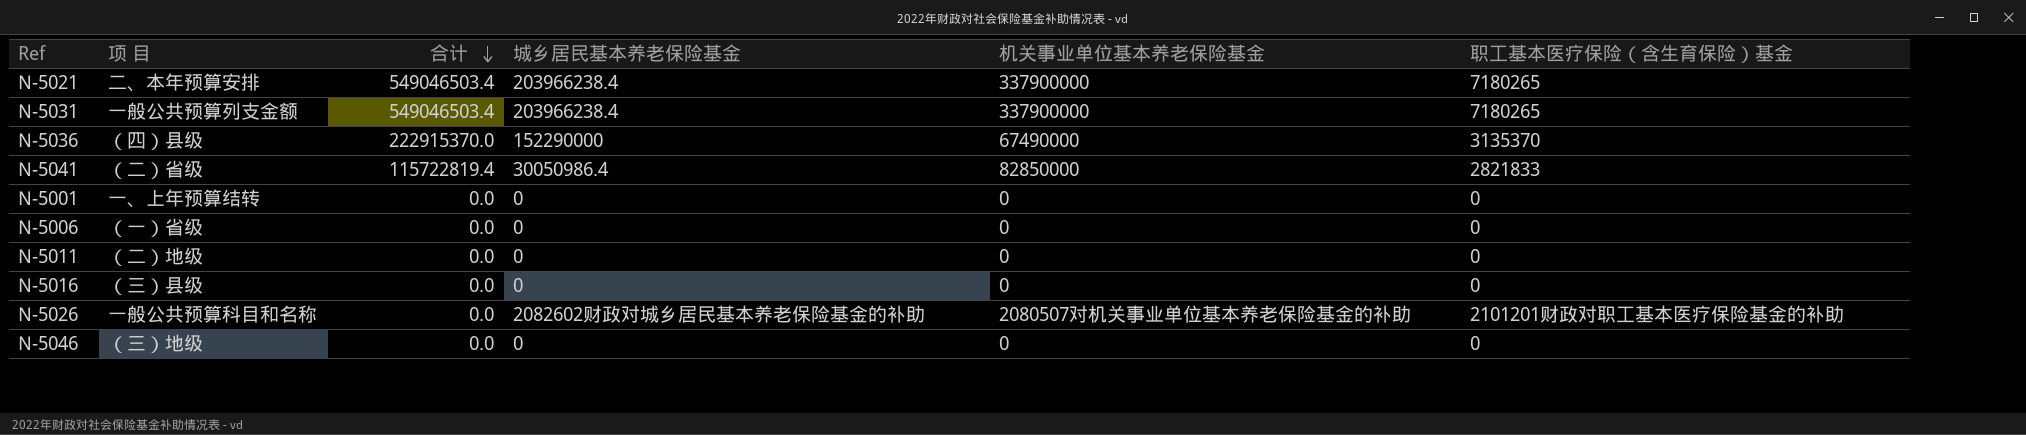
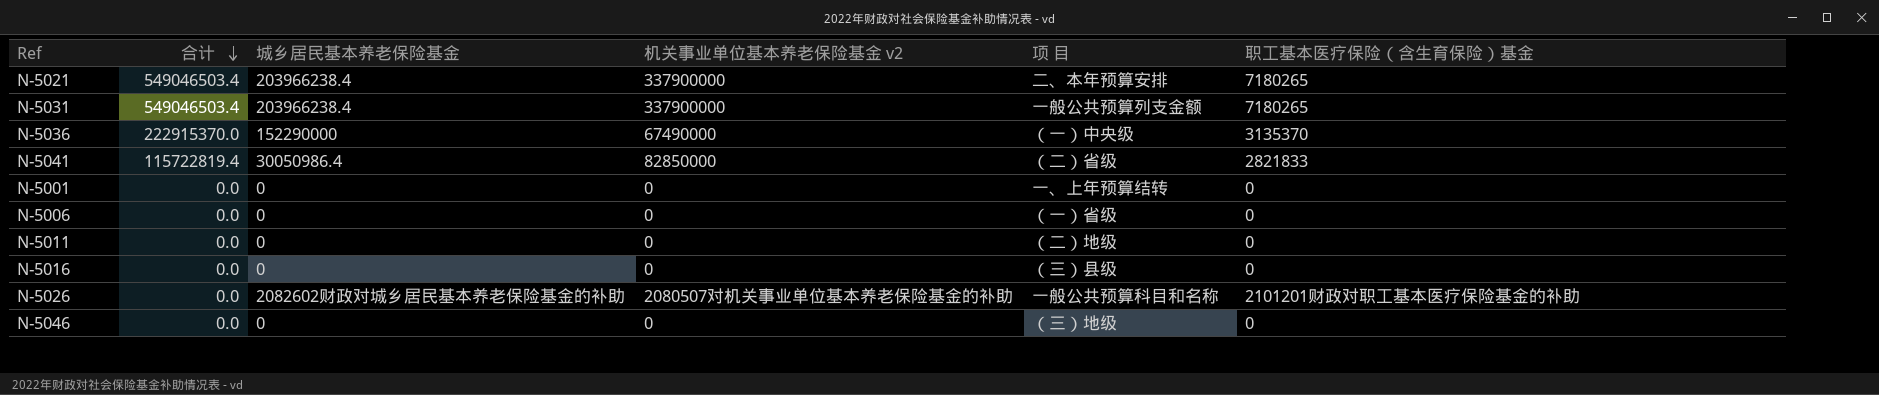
column name: 机关事业单位基本养老保险基金 -> 机关事业单位基本养老保险基金 v2
column 项 目 | position: 2 -> 5
N-5036 | 项 目: （四）县级 -> （一）中央级

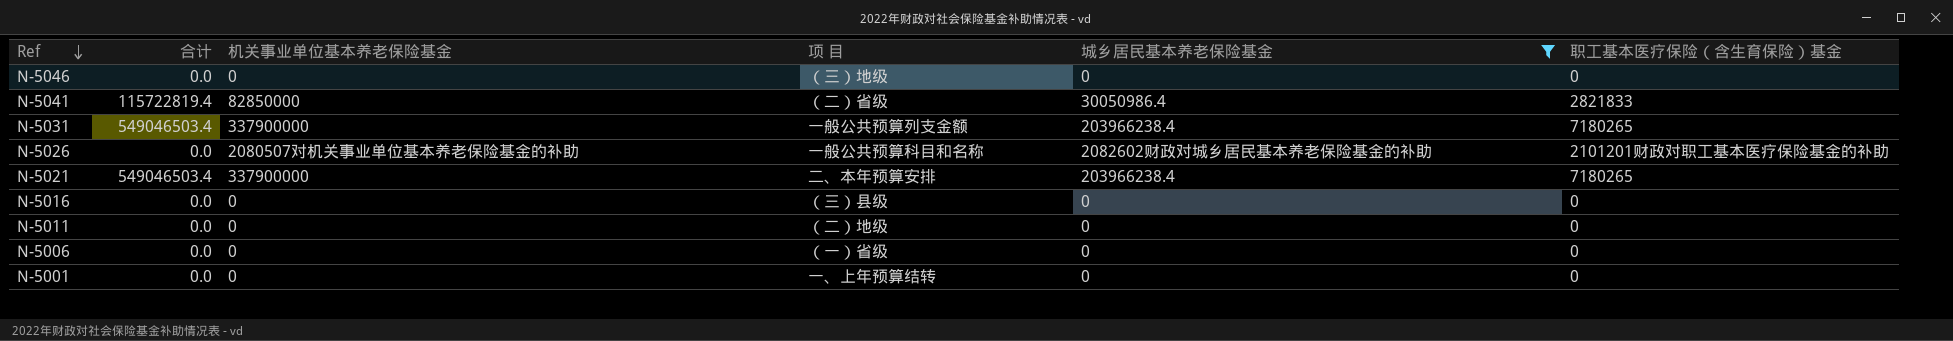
filter: none -> 城乡居民基本养老保险基金 != 152290000
row order: 合计 descending -> Ref descending
column name: 机关事业单位基本养老保险基金 v2 -> 机关事业单位基本养老保险基金
column 城乡居民基本养老保险基金 | position: 3 -> 5

